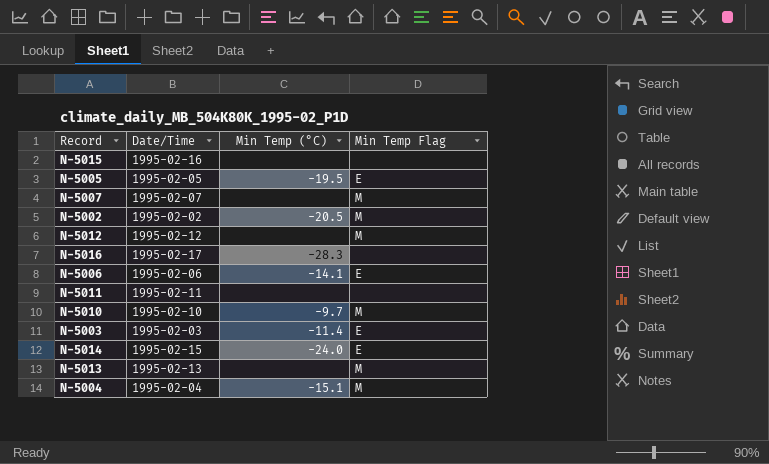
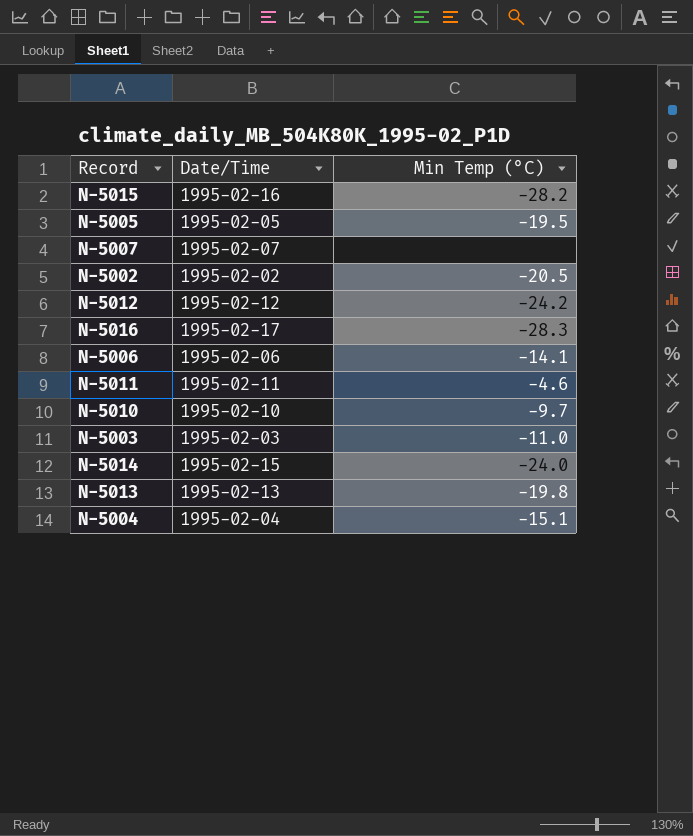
column Min Temp Flag | position: 4 -> none
N-5015 | Min Temp (°C): none -> -28.2
N-5012 | Min Temp (°C): none -> -24.2
N-5011 | Min Temp (°C): none -> -4.6
N-5003 | Min Temp (°C): -11.4 -> -11.0
N-5013 | Min Temp (°C): none -> -19.8

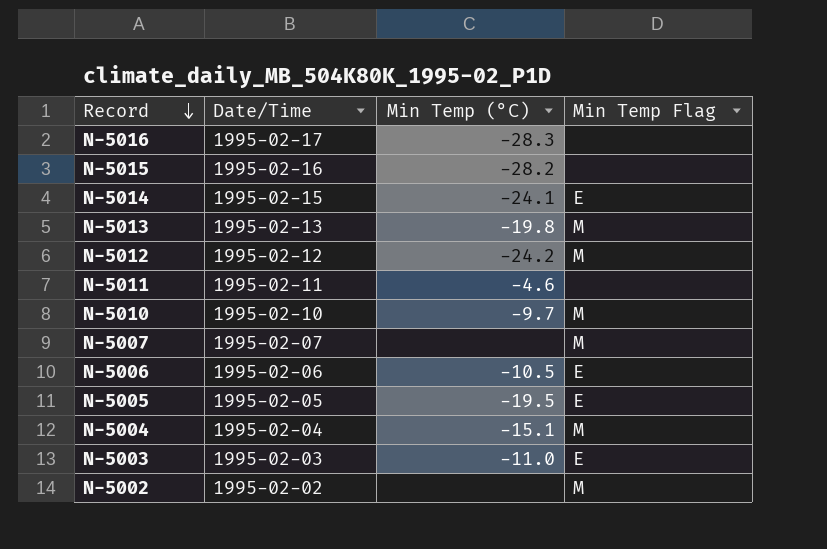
row order: none -> Record descending
column Min Temp Flag | position: none -> 4
N-5014 | Min Temp (°C): -24.0 -> -24.1
N-5006 | Min Temp (°C): -14.1 -> -10.5
N-5002 | Min Temp (°C): -20.5 -> none

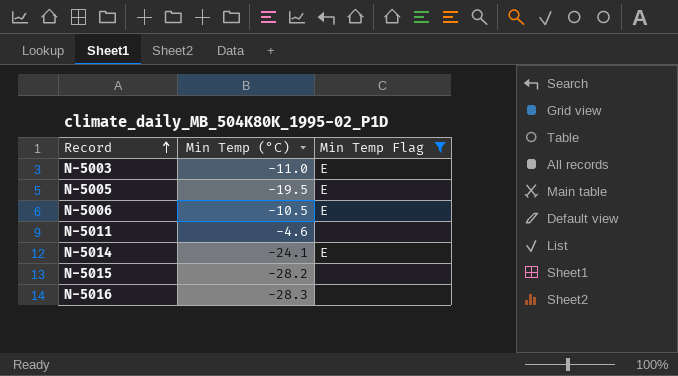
filter: none -> Min Temp Flag != M
row order: Record descending -> Record ascending
column Date/Time | position: 2 -> none

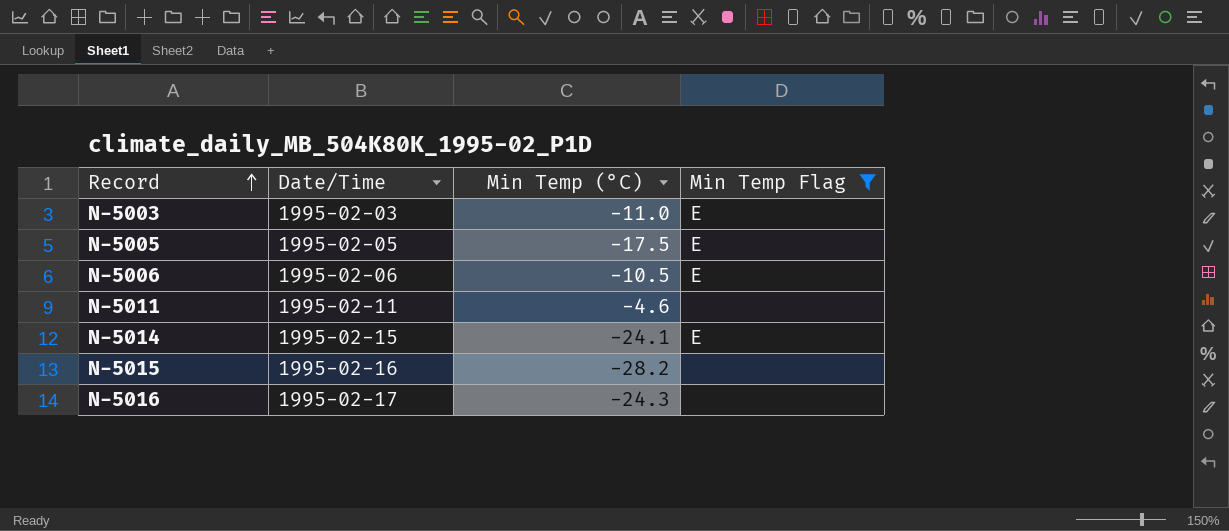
column Date/Time | position: none -> 2
N-5005 | Min Temp (°C): -19.5 -> -17.5
N-5016 | Min Temp (°C): -28.3 -> -24.3

